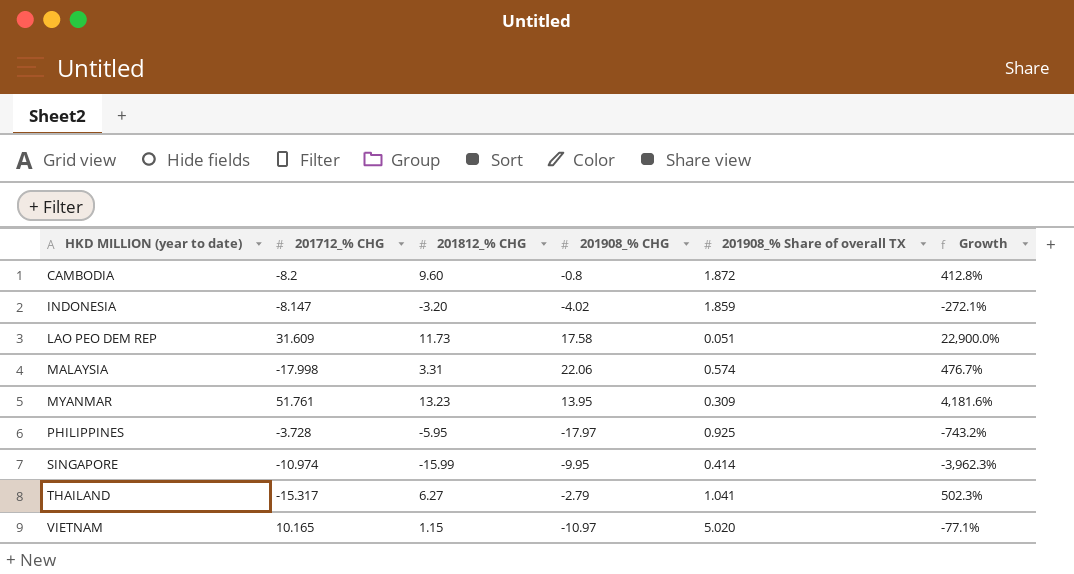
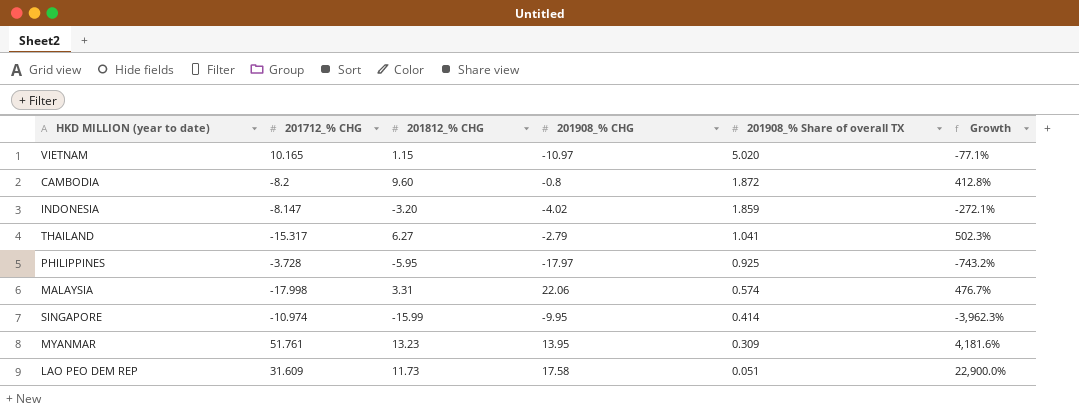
row order: HKD MILLION (year to date) ascending -> 201908_% Share of overall TX descending

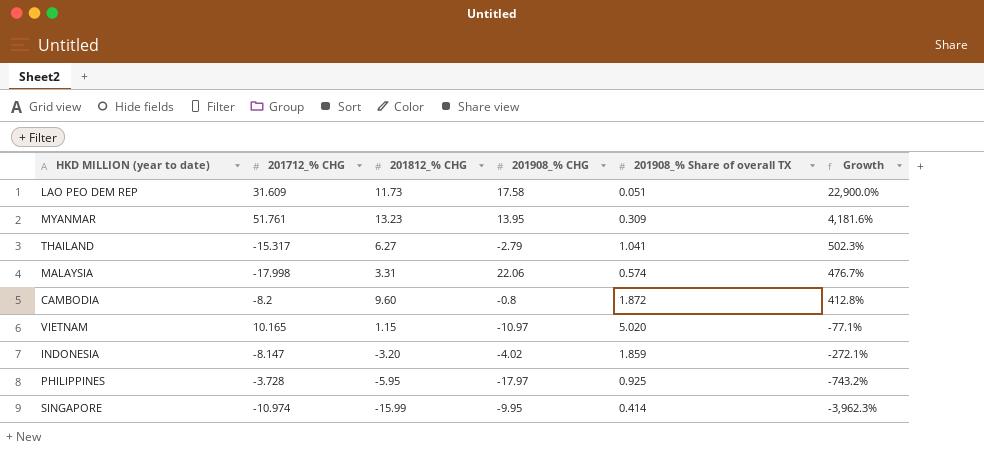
row order: 201908_% Share of overall TX descending -> Growth descending

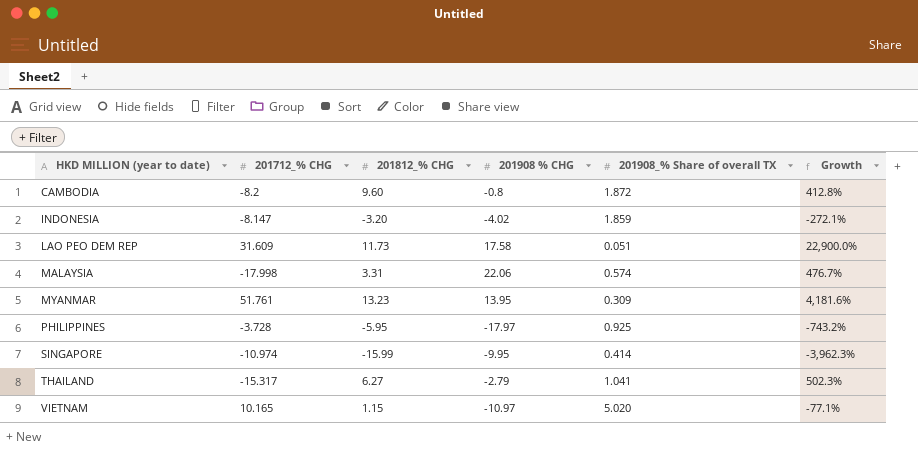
row order: Growth descending -> HKD MILLION (year to date) ascending
column name: 201908_% CHG -> 201908 % CHG

